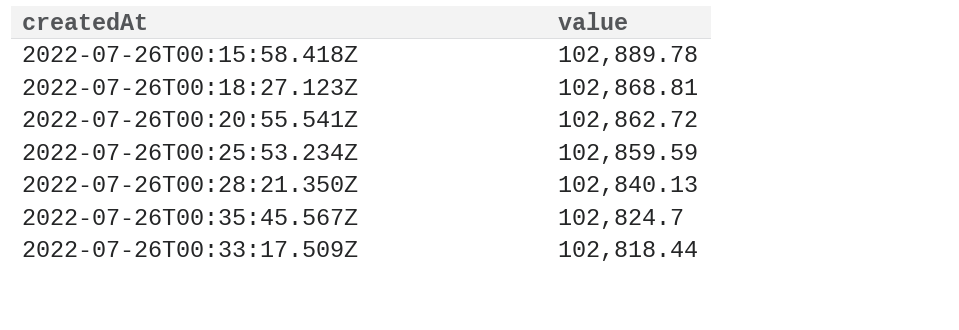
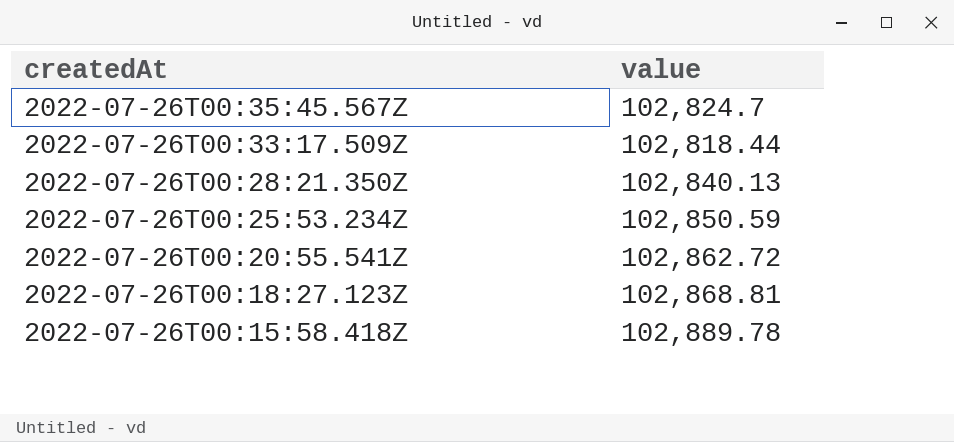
row order: value descending -> createdAt descending
2022-07-26T00:25:53.234Z | value: 102,859.59 -> 102,850.59

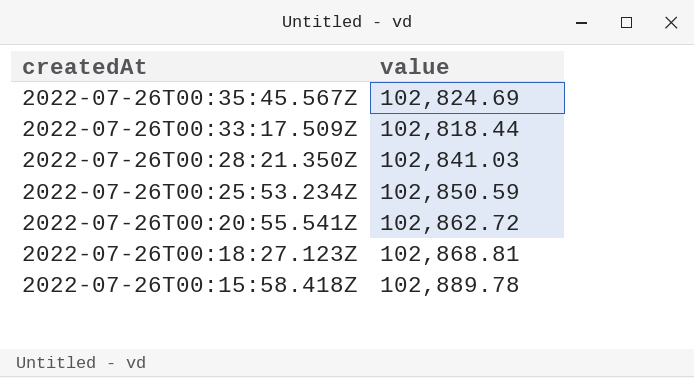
2022-07-26T00:35:45.567Z | value: 102,824.7 -> 102,824.69
2022-07-26T00:28:21.350Z | value: 102,840.13 -> 102,841.03

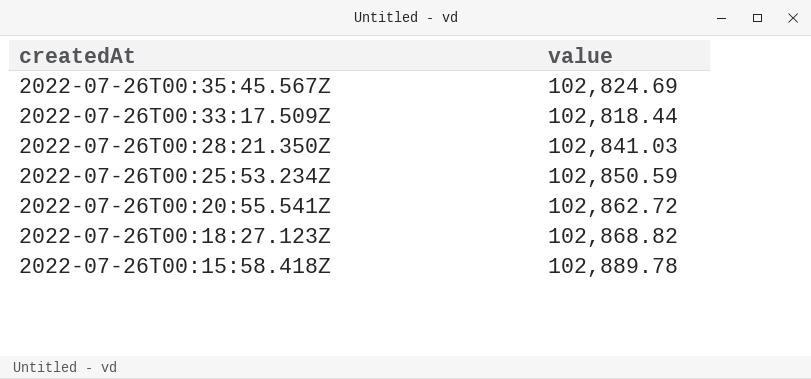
2022-07-26T00:18:27.123Z | value: 102,868.81 -> 102,868.82

